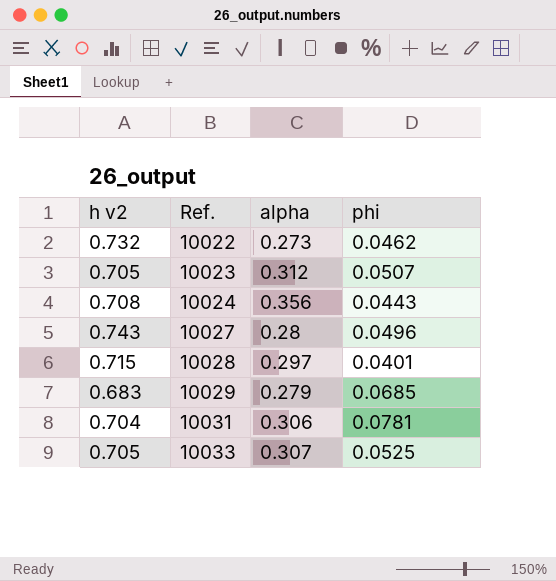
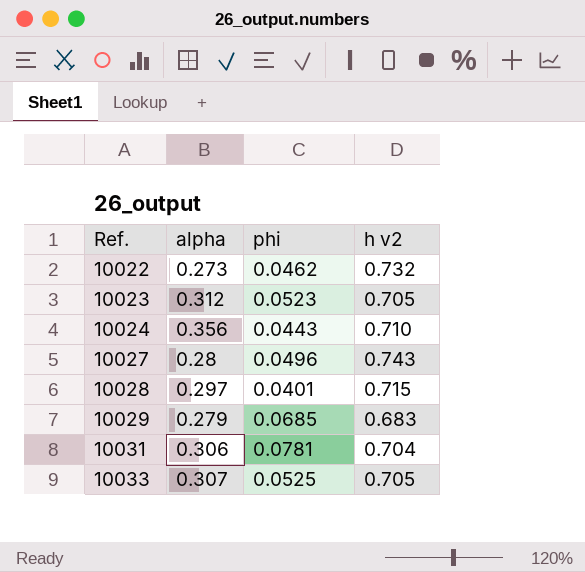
column h v2 | position: 1 -> 4
10023 | phi: 0.0507 -> 0.0523
10024 | h v2: 0.708 -> 0.710

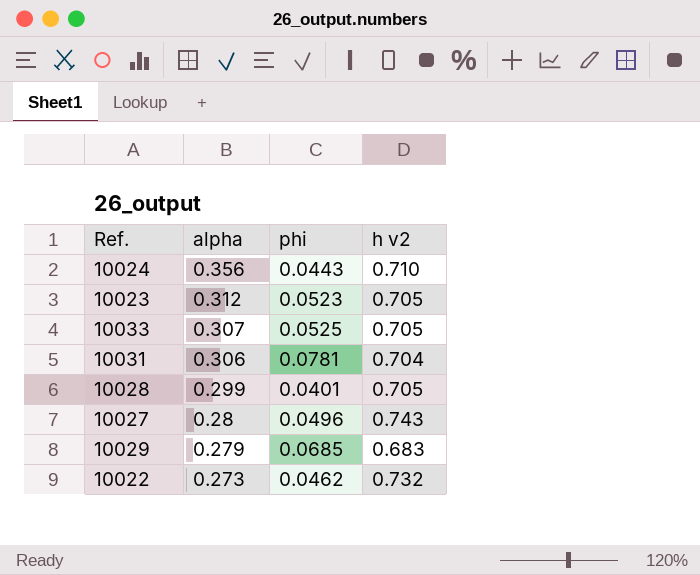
row order: Ref. ascending -> alpha descending
10028 | alpha: 0.297 -> 0.299
10028 | h v2: 0.715 -> 0.705

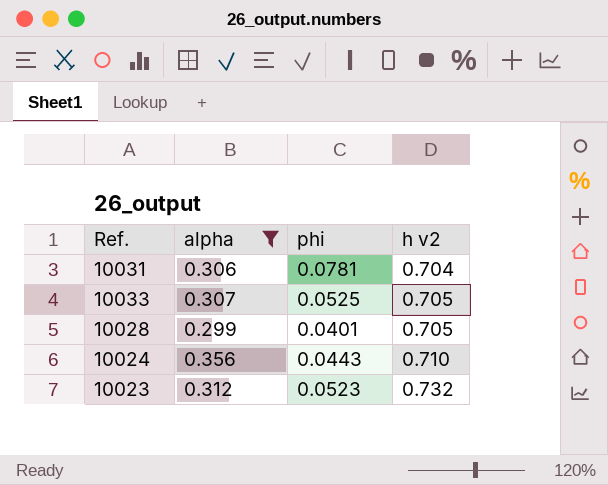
filter: none -> alpha >= 0.299
row order: alpha descending -> h v2 ascending
10023 | h v2: 0.705 -> 0.732

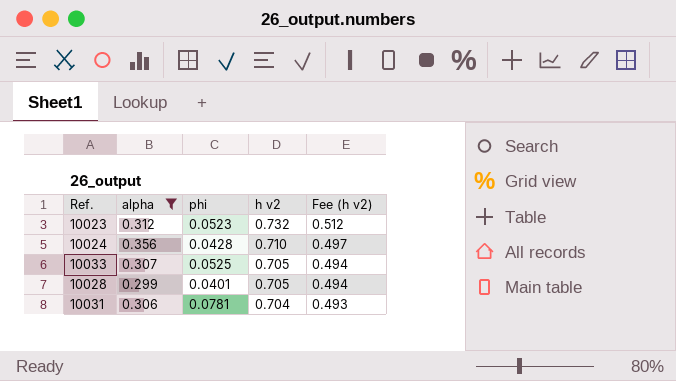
row order: h v2 ascending -> h v2 descending
column Fee (h v2) | formula: none -> [h v2] * 0.7
10024 | phi: 0.0443 -> 0.0428

